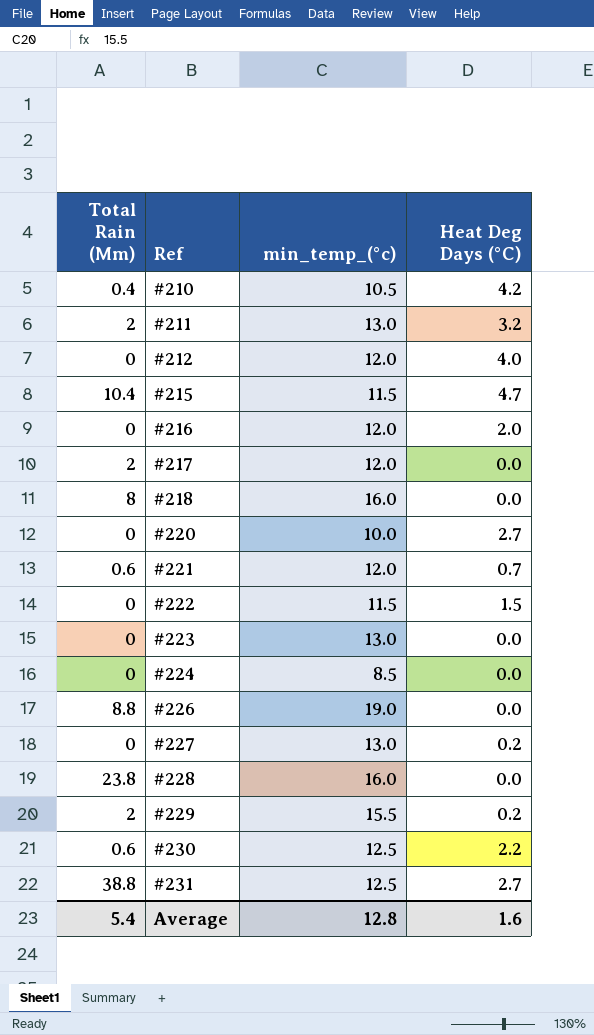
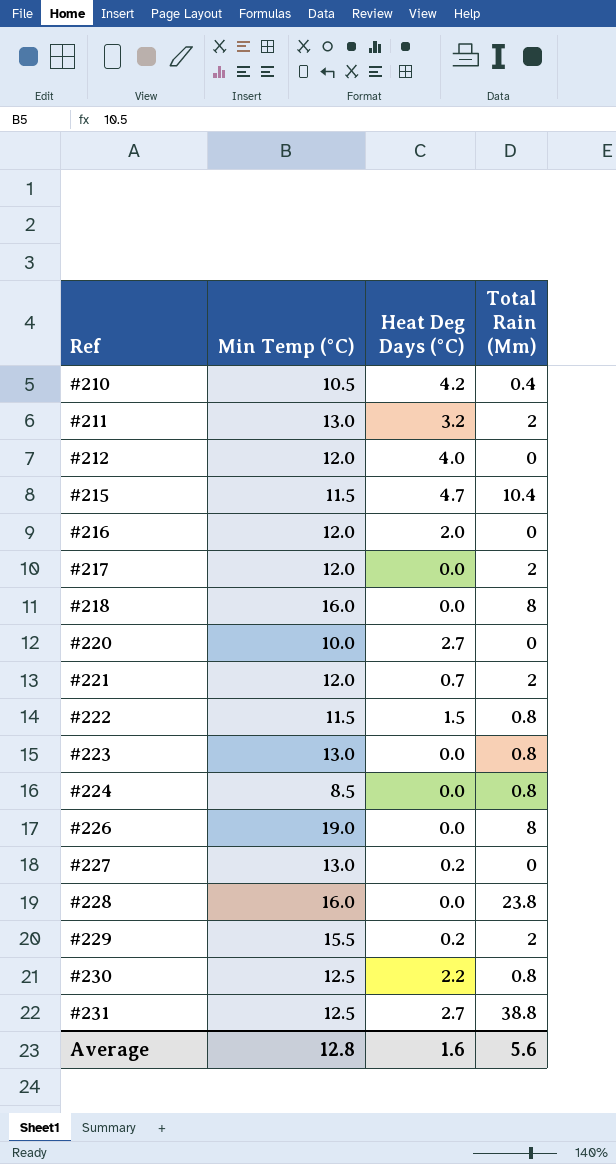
column name: min_temp_(°c) -> Min Temp (°C)
column Total Rain (Mm) | position: 1 -> 4
#221 | Total Rain (Mm): 0.6 -> 2
#222 | Total Rain (Mm): 0 -> 0.8
#223 | Total Rain (Mm): 0 -> 0.8
#224 | Total Rain (Mm): 0 -> 0.8
#226 | Total Rain (Mm): 8.8 -> 8
#230 | Total Rain (Mm): 0.6 -> 0.8
Average | Total Rain (Mm): 5.4 -> 5.6

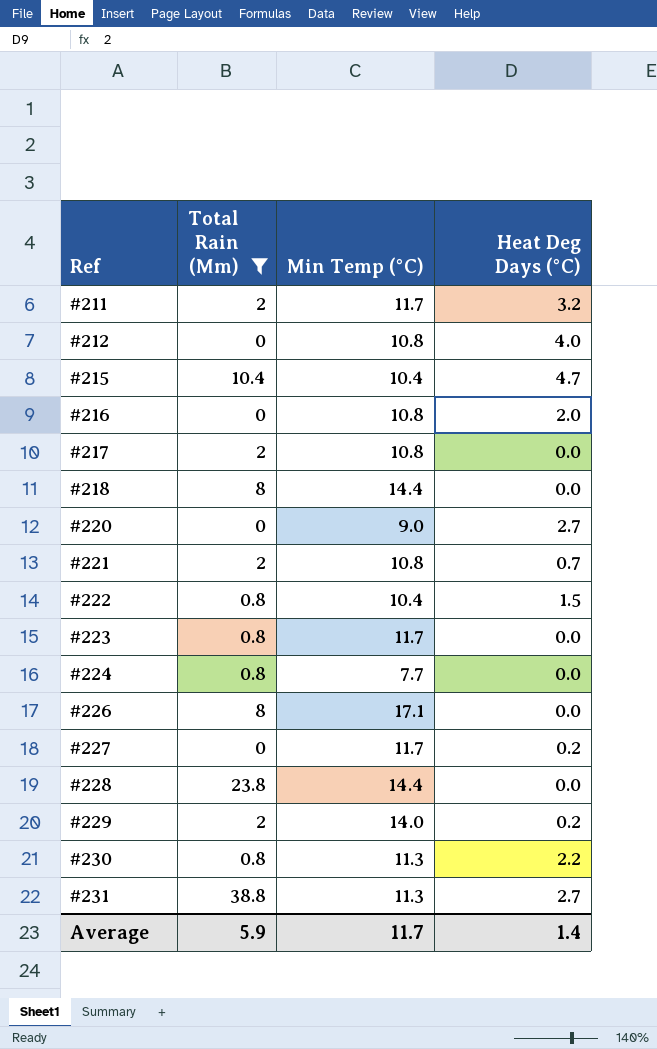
filter: none -> Total Rain (Mm) != 0.4
column Total Rain (Mm) | position: 4 -> 2
#211 | Min Temp (°C): 13.0 -> 11.7
#212 | Min Temp (°C): 12.0 -> 10.8
#215 | Min Temp (°C): 11.5 -> 10.4
#216 | Min Temp (°C): 12.0 -> 10.8
#217 | Min Temp (°C): 12.0 -> 10.8
#218 | Min Temp (°C): 16.0 -> 14.4
#220 | Min Temp (°C): 10.0 -> 9.0
#221 | Min Temp (°C): 12.0 -> 10.8
#222 | Min Temp (°C): 11.5 -> 10.4
#223 | Min Temp (°C): 13.0 -> 11.7
#224 | Min Temp (°C): 8.5 -> 7.7
#226 | Min Temp (°C): 19.0 -> 17.1
#227 | Min Temp (°C): 13.0 -> 11.7
#228 | Min Temp (°C): 16.0 -> 14.4
#229 | Min Temp (°C): 15.5 -> 14.0
#230 | Min Temp (°C): 12.5 -> 11.3
#231 | Min Temp (°C): 12.5 -> 11.3
Average | Total Rain (Mm): 5.6 -> 5.9
Average | Min Temp (°C): 12.8 -> 11.7
Average | Heat Deg Days (°C): 1.6 -> 1.4

